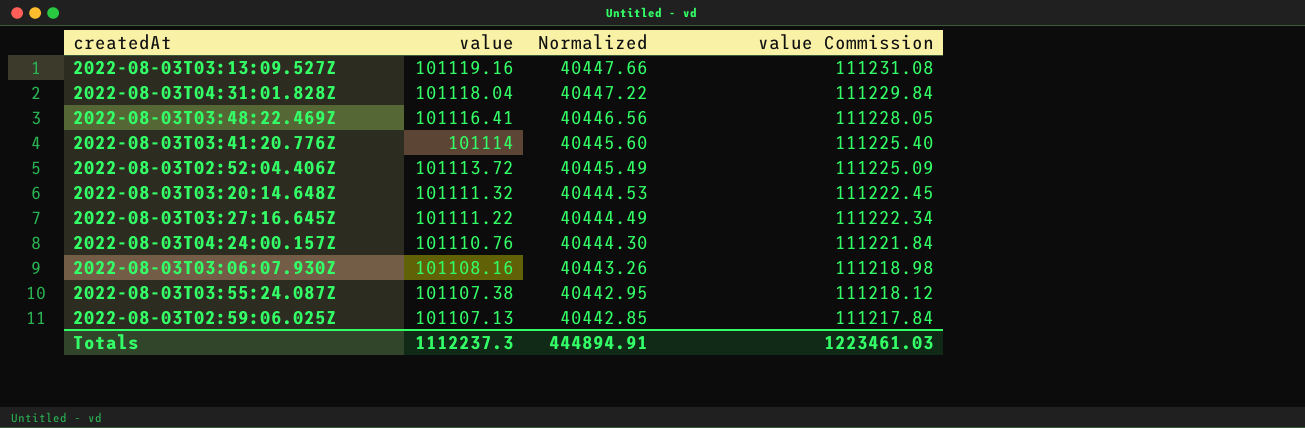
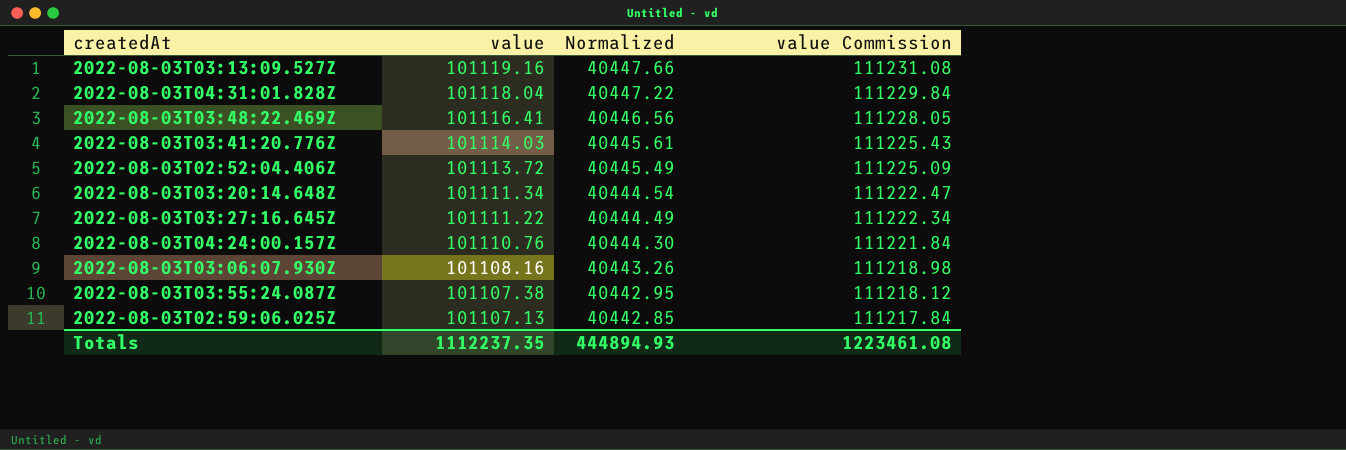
2022-08-03T03:41:20.776Z | value: 101114 -> 101114.03
2022-08-03T03:41:20.776Z | Normalized: 40445.60 -> 40445.61
2022-08-03T03:41:20.776Z | value Commission: 111225.40 -> 111225.43
2022-08-03T03:20:14.648Z | value: 101111.32 -> 101111.34
2022-08-03T03:20:14.648Z | Normalized: 40444.53 -> 40444.54
2022-08-03T03:20:14.648Z | value Commission: 111222.45 -> 111222.47
Totals | value: 1112237.3 -> 1112237.35
Totals | Normalized: 444894.91 -> 444894.93
Totals | value Commission: 1223461.03 -> 1223461.08

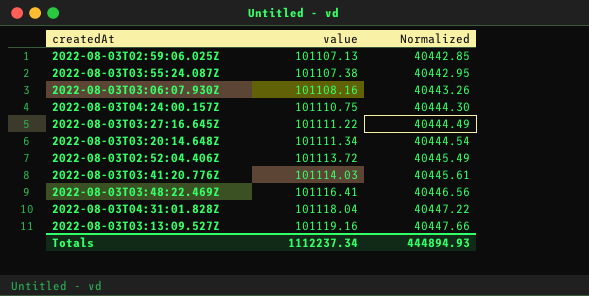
row order: value descending -> value ascending
column value Commission | formula: [value] * 1.1 -> none
2022-08-03T04:24:00.157Z | value: 101110.76 -> 101110.75
Totals | value: 1112237.35 -> 1112237.34

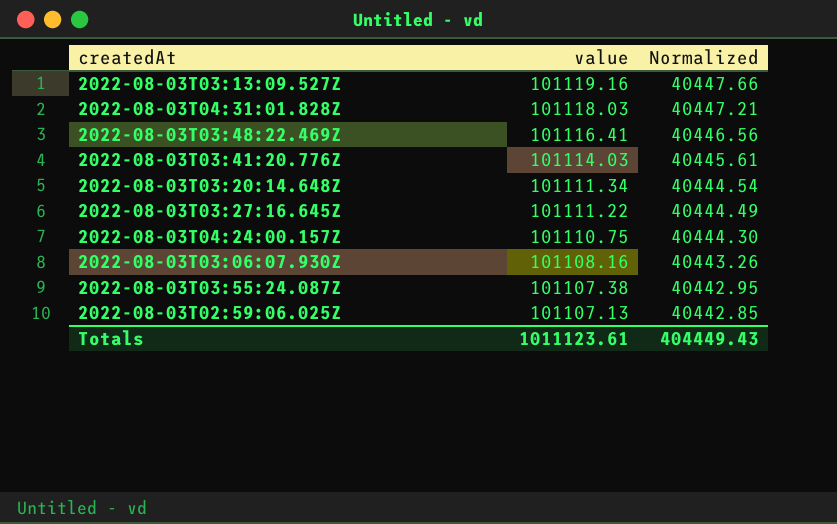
row order: value ascending -> value descending
row 2022-08-03T02:52:04.406Z: 101113.72 | 40445.49 -> none
2022-08-03T04:31:01.828Z | value: 101118.04 -> 101118.03
2022-08-03T04:31:01.828Z | Normalized: 40447.22 -> 40447.21
Totals | value: 1112237.34 -> 1011123.61
Totals | Normalized: 444894.93 -> 404449.43

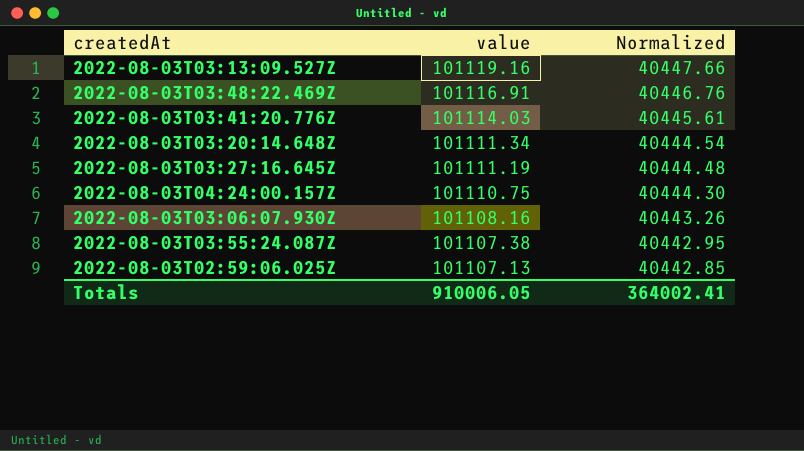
row 2022-08-03T04:31:01.828Z: 101118.03 | 40447.21 -> none
2022-08-03T03:48:22.469Z | value: 101116.41 -> 101116.91
2022-08-03T03:48:22.469Z | Normalized: 40446.56 -> 40446.76
2022-08-03T03:27:16.645Z | value: 101111.22 -> 101111.19
2022-08-03T03:27:16.645Z | Normalized: 40444.49 -> 40444.48
Totals | value: 1011123.61 -> 910006.05
Totals | Normalized: 404449.43 -> 364002.41

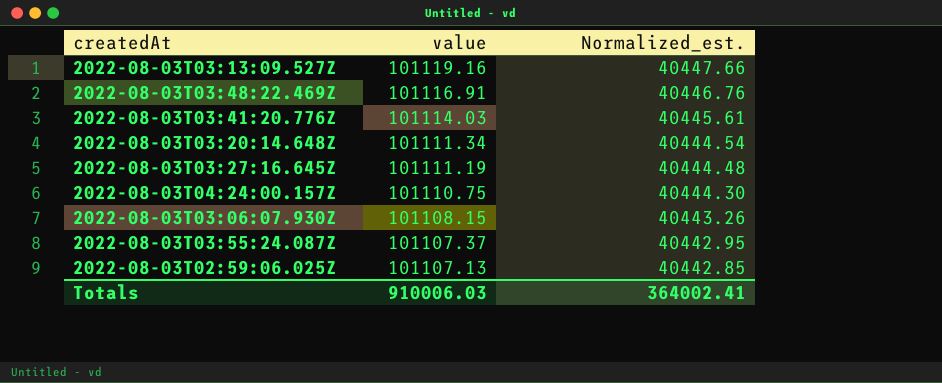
column name: Normalized -> Normalized_est.
2022-08-03T03:06:07.930Z | value: 101108.16 -> 101108.15
2022-08-03T03:55:24.087Z | value: 101107.38 -> 101107.37
Totals | value: 910006.05 -> 910006.03

